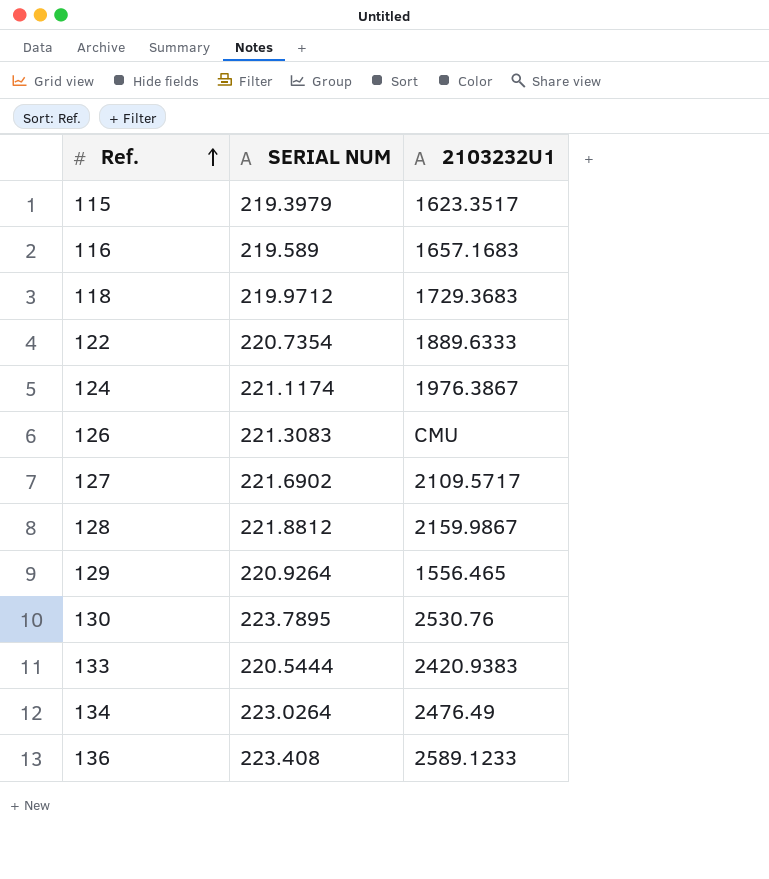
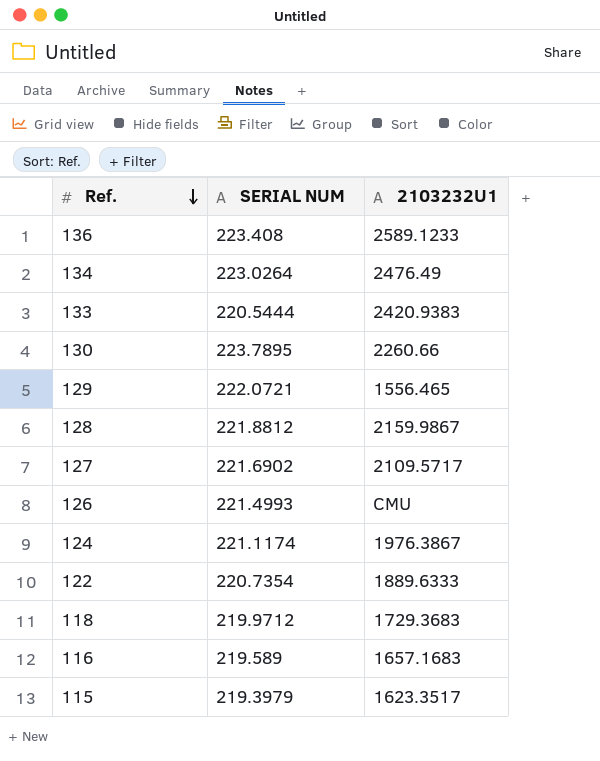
row order: Ref. ascending -> Ref. descending
130 | 2103232U1: 2530.76 -> 2260.66
129 | SERIAL NUM: 220.9264 -> 222.0721
126 | SERIAL NUM: 221.3083 -> 221.4993

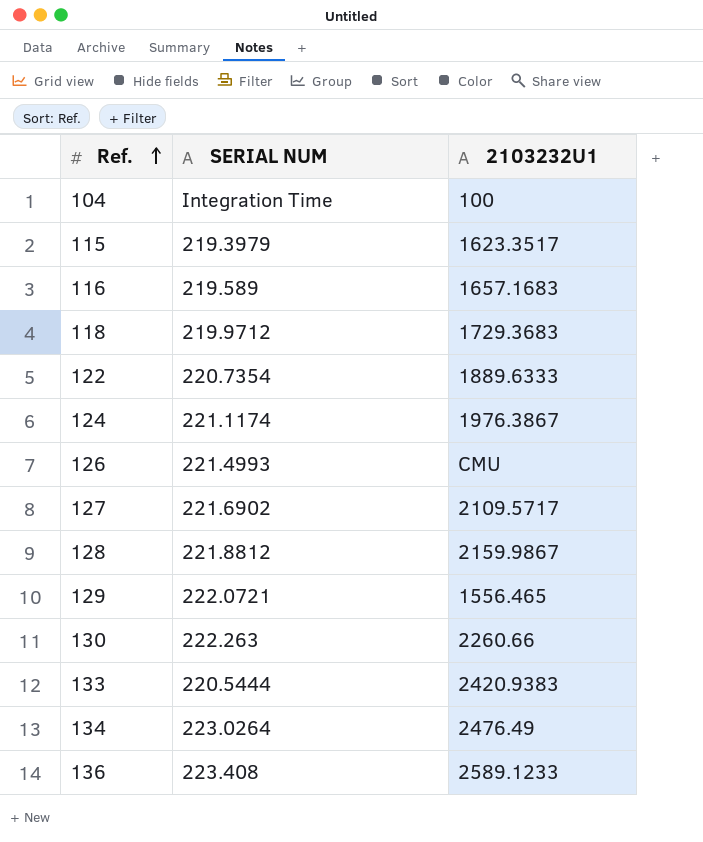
row order: Ref. descending -> Ref. ascending
row 104: none -> Integration Time | 100
130 | SERIAL NUM: 223.7895 -> 222.263

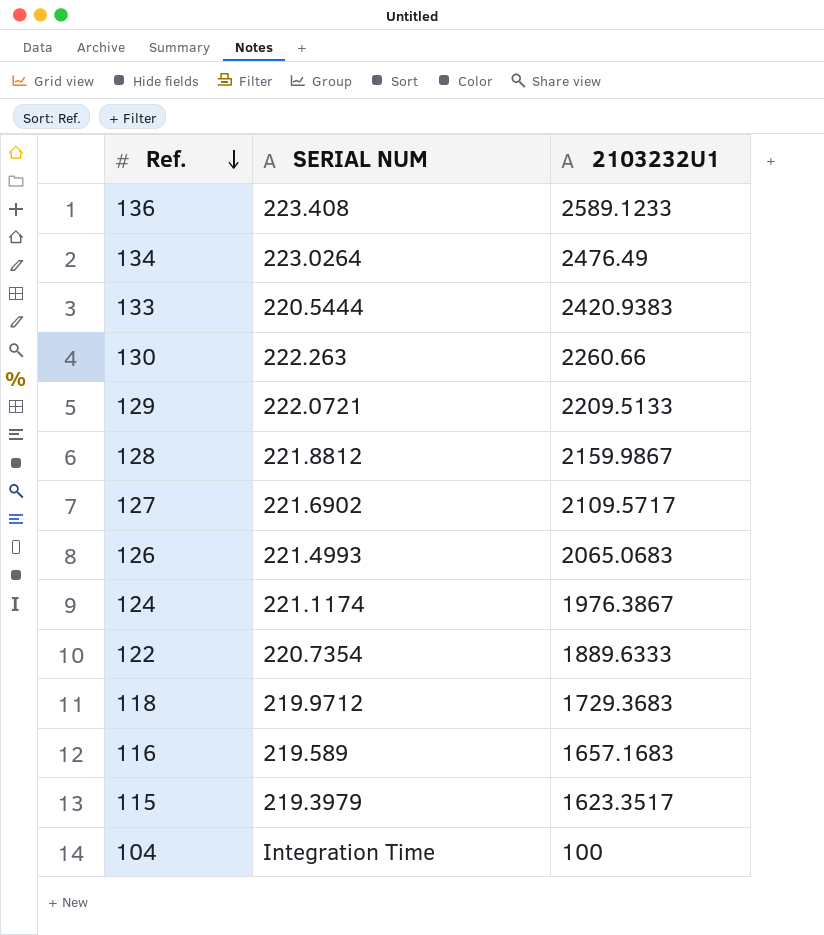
row order: Ref. ascending -> Ref. descending
129 | 2103232U1: 1556.465 -> 2209.5133
126 | 2103232U1: CMU -> 2065.0683

